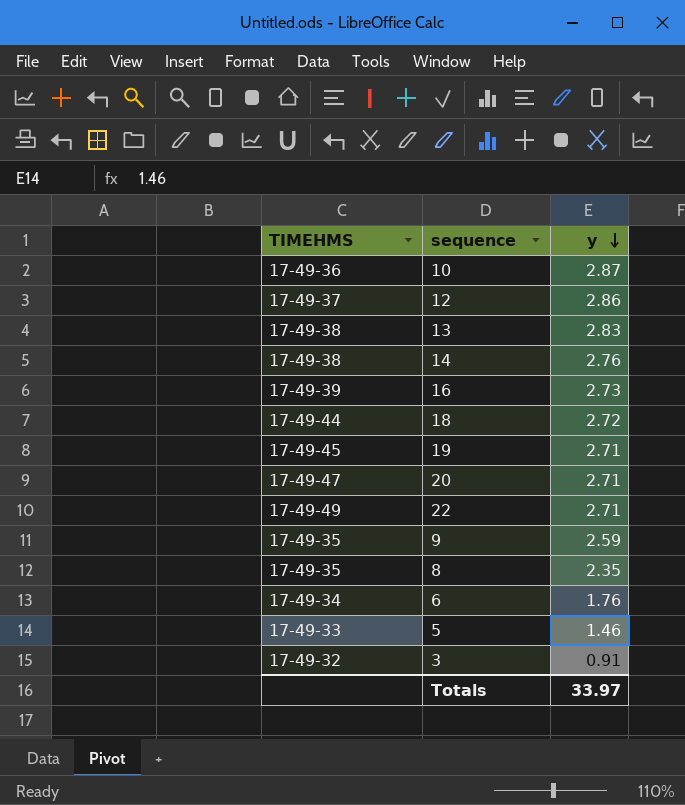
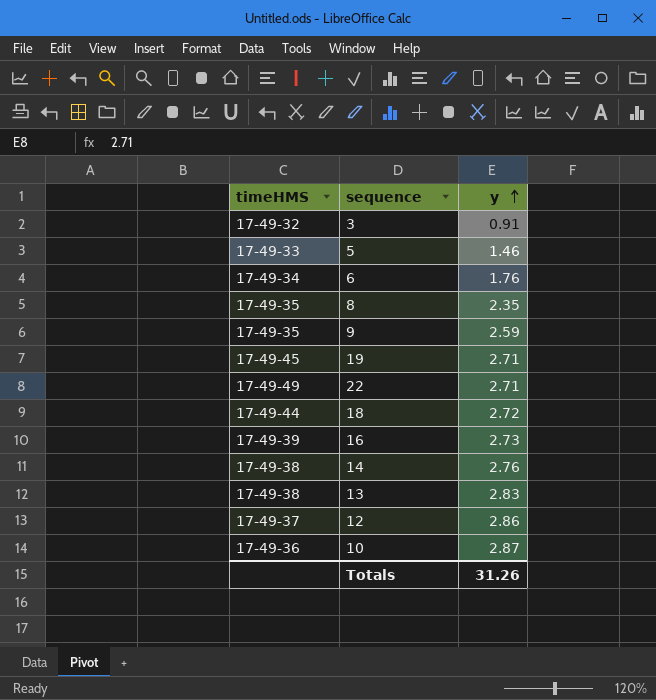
row order: y descending -> y ascending
column name: TIMEHMS -> timeHMS
row 20: 17-49-47 | 2.71 -> none
Totals | y: 33.97 -> 31.26

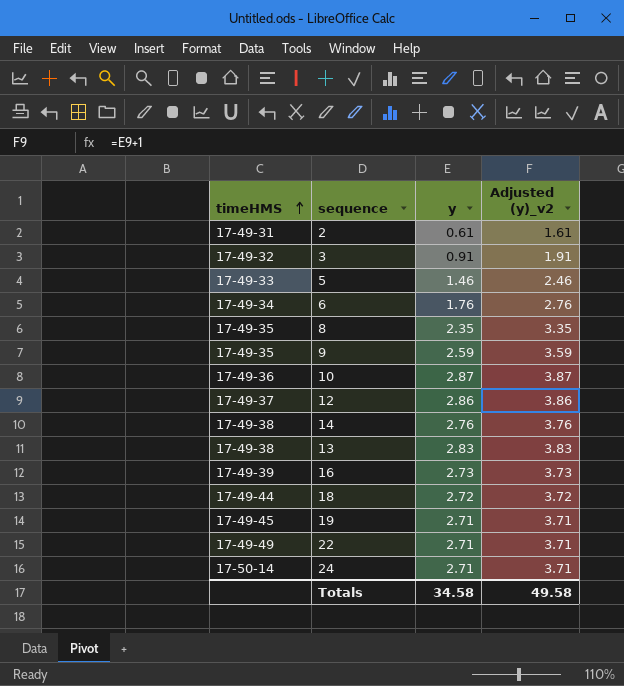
row order: y ascending -> timeHMS ascending
column Adjusted (y)_v2 | formula: none -> [y] + 1
row 2: none -> 17-49-31 | 0.61 | 1.61
row 24: none -> 17-50-14 | 2.71 | 3.71
Totals | y: 31.26 -> 34.58

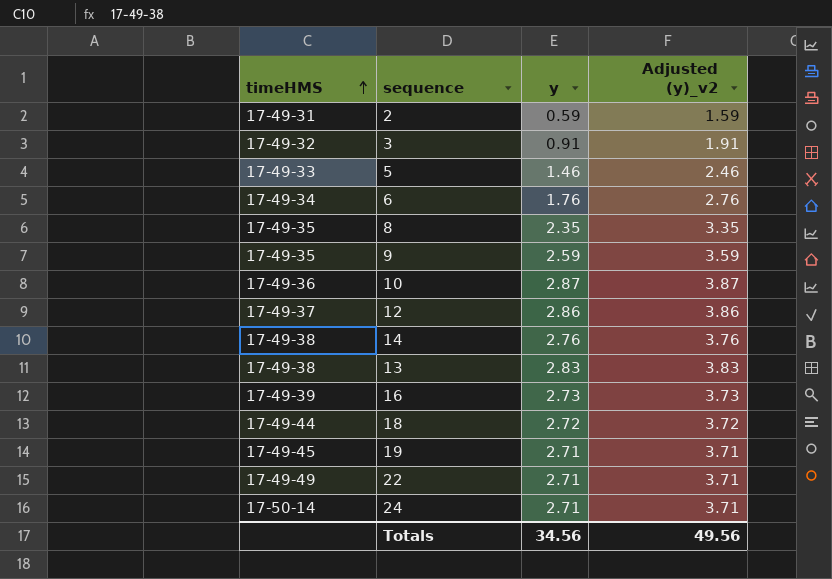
2 | y: 0.61 -> 0.59
2 | Adjusted (y)_v2: 1.61 -> 1.59
Totals | y: 34.58 -> 34.56
Totals | Adjusted (y)_v2: 49.58 -> 49.56

